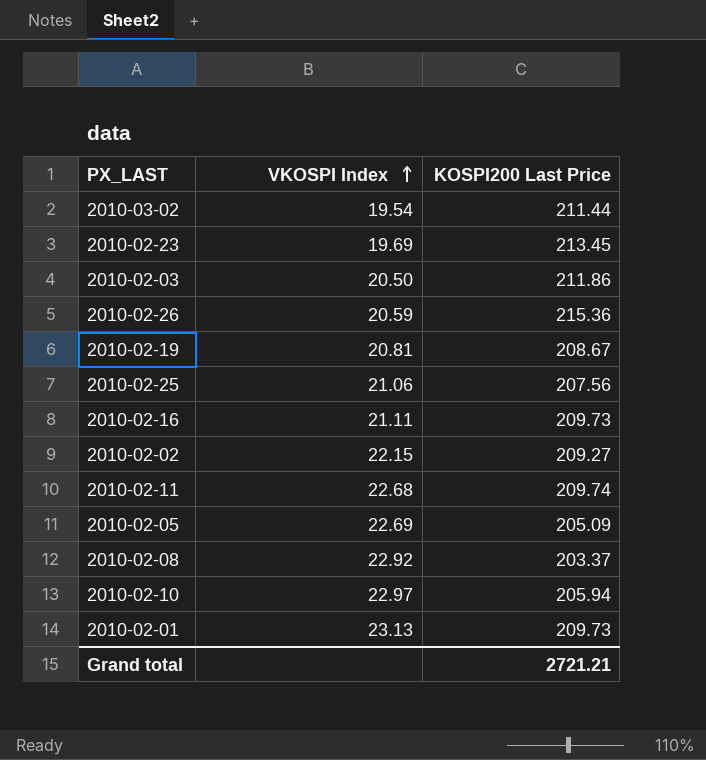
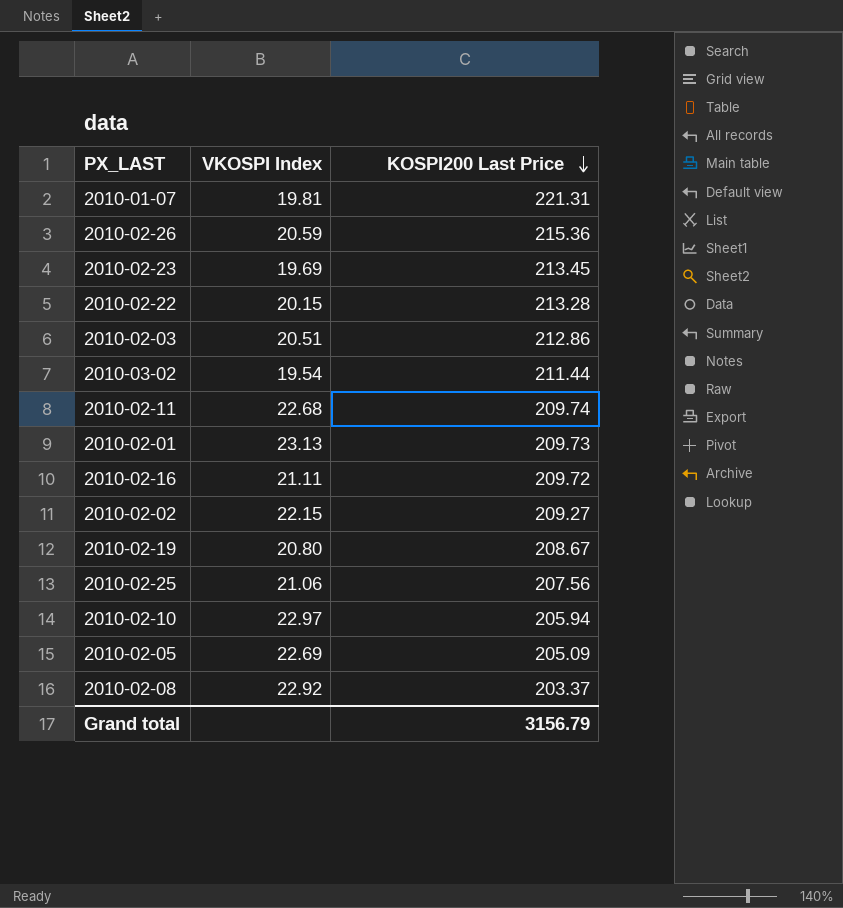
row order: VKOSPI Index ascending -> KOSPI200 Last Price descending
row 2010-01-07: none -> 19.81 | 221.31
row 2010-02-22: none -> 20.15 | 213.28
2010-02-03 | VKOSPI Index: 20.50 -> 20.51
2010-02-03 | KOSPI200 Last Price: 211.86 -> 212.86
2010-02-16 | KOSPI200 Last Price: 209.73 -> 209.72
2010-02-19 | VKOSPI Index: 20.81 -> 20.80
Grand total | KOSPI200 Last Price: 2721.21 -> 3156.79

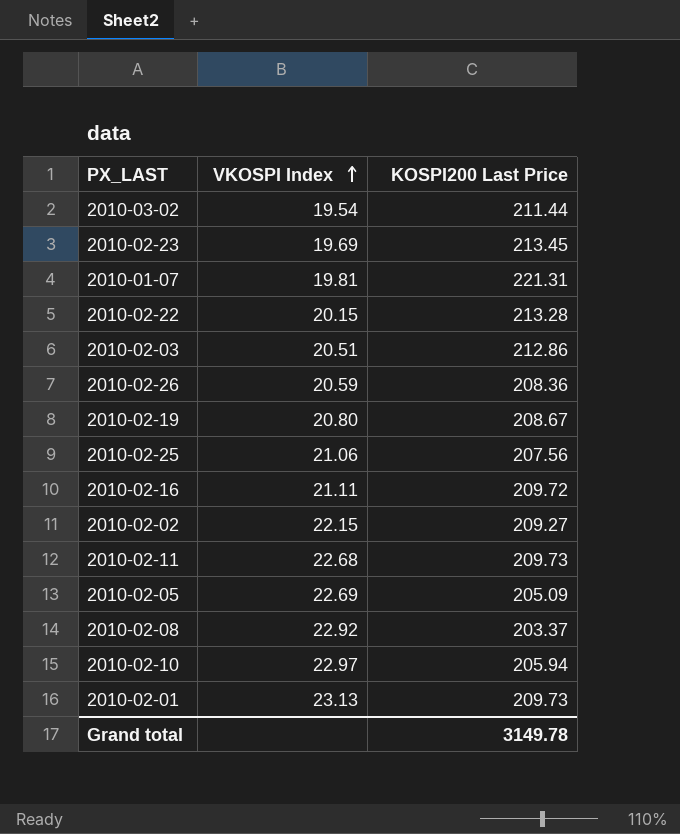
row order: KOSPI200 Last Price descending -> VKOSPI Index ascending
2010-02-26 | KOSPI200 Last Price: 215.36 -> 208.36
2010-02-11 | KOSPI200 Last Price: 209.74 -> 209.73
Grand total | KOSPI200 Last Price: 3156.79 -> 3149.78

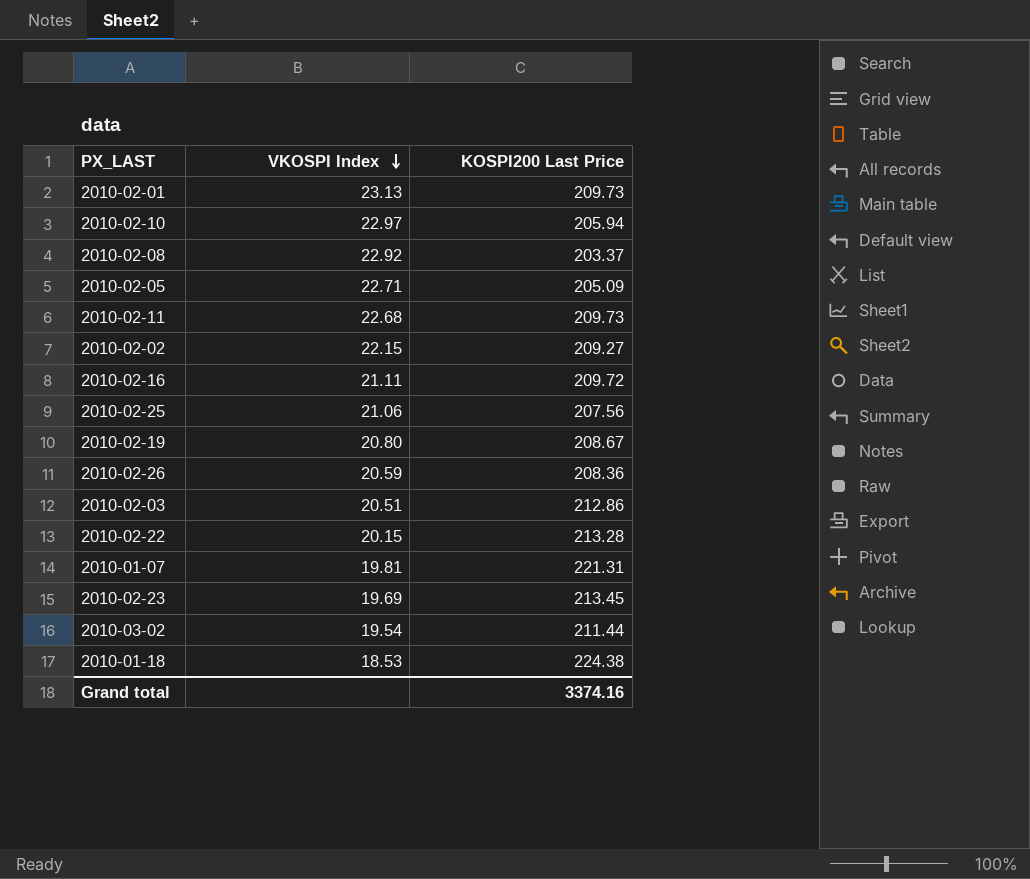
row order: VKOSPI Index ascending -> VKOSPI Index descending
2010-02-05 | VKOSPI Index: 22.69 -> 22.71
row 2010-01-18: none -> 18.53 | 224.38
Grand total | KOSPI200 Last Price: 3149.78 -> 3374.16

